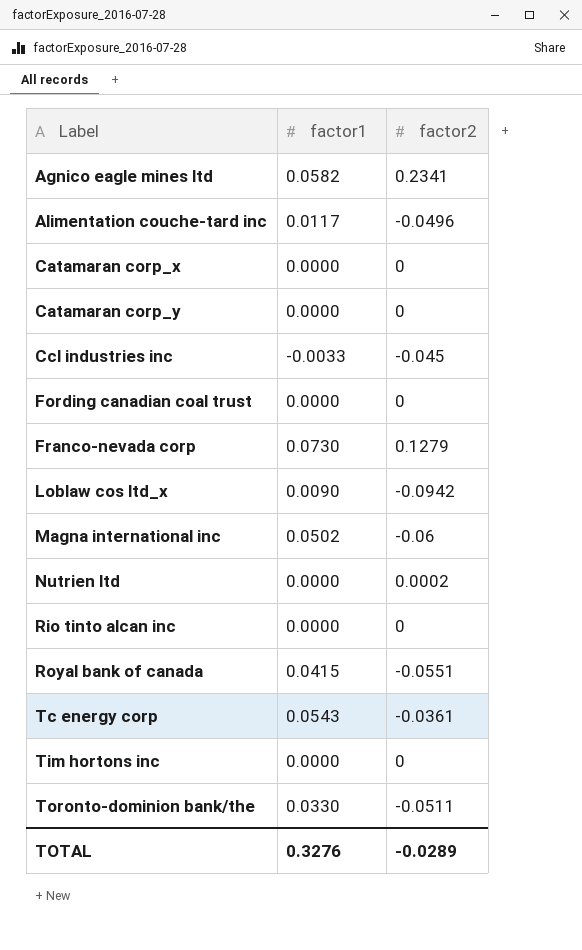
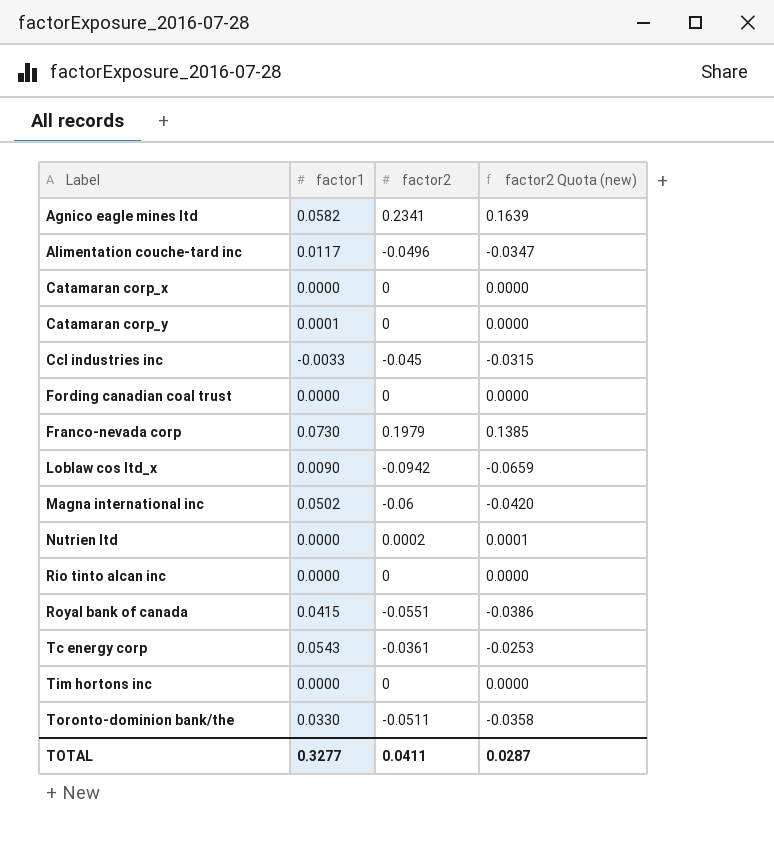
column factor2 Quota (new) | formula: none -> [factor2] * 0.7
Catamaran corp_y | factor1: 0.0000 -> 0.0001
Franco-nevada corp | factor2: 0.1279 -> 0.1979
TOTAL | factor1: 0.3276 -> 0.3277
TOTAL | factor2: -0.0289 -> 0.0411

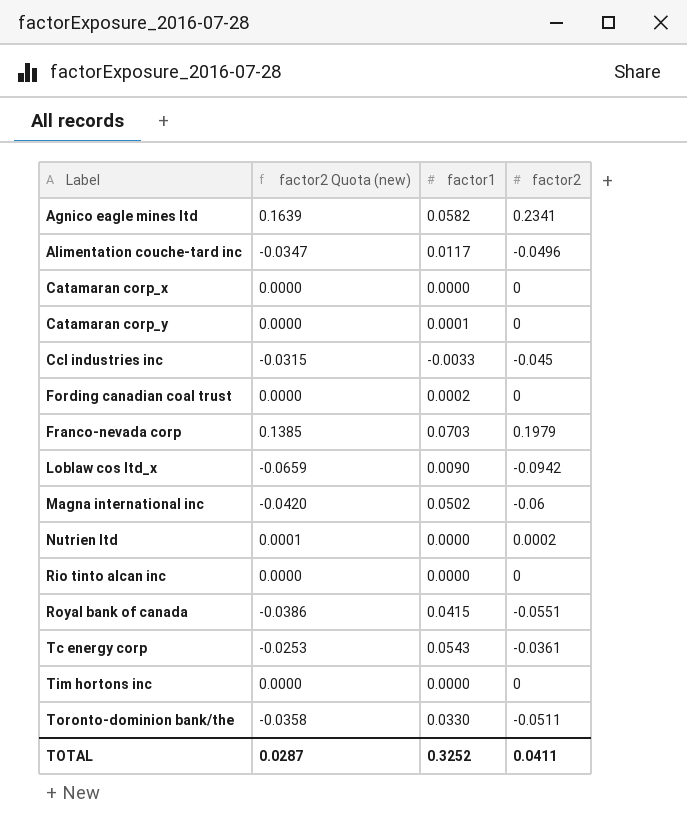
column factor2 Quota (new) | position: 4 -> 2
Fording canadian coal trust | factor1: 0.0000 -> 0.0002
Franco-nevada corp | factor1: 0.0730 -> 0.0703
TOTAL | factor1: 0.3277 -> 0.3252

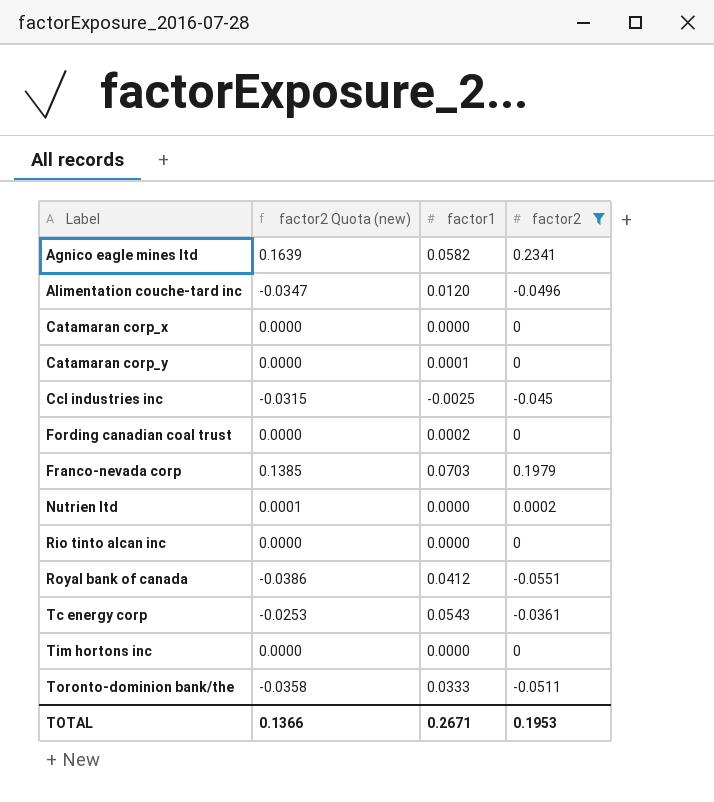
filter: none -> factor2 >= -0.0551
Alimentation couche-tard inc | factor1: 0.0117 -> 0.0120
Ccl industries inc | factor1: -0.0033 -> -0.0025
Royal bank of canada | factor1: 0.0415 -> 0.0412
Toronto-dominion bank/the | factor1: 0.0330 -> 0.0333
TOTAL | factor2 Quota (new): 0.0287 -> 0.1366
TOTAL | factor1: 0.3252 -> 0.2671
TOTAL | factor2: 0.0411 -> 0.1953

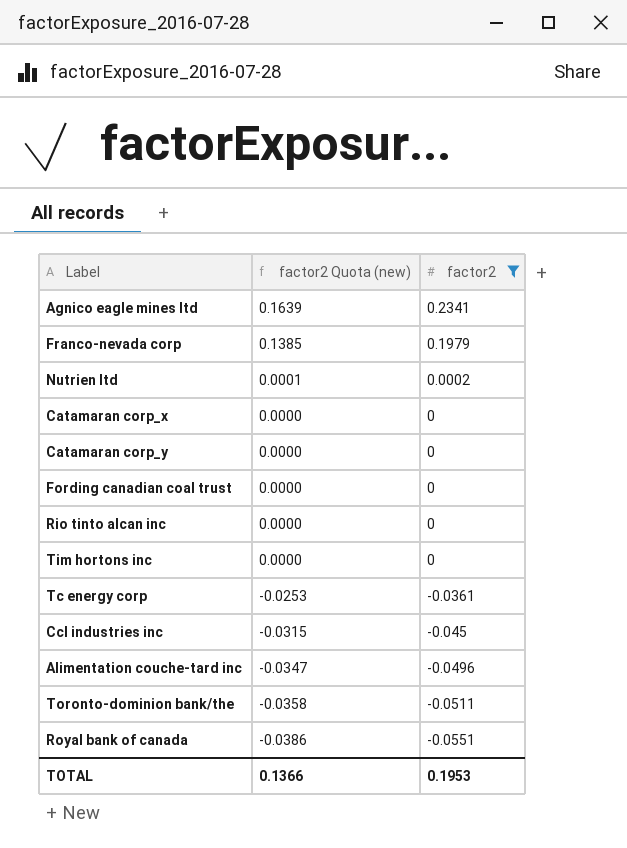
row order: Label ascending -> factor2 Quota (new) descending
column factor1 | position: 3 -> none

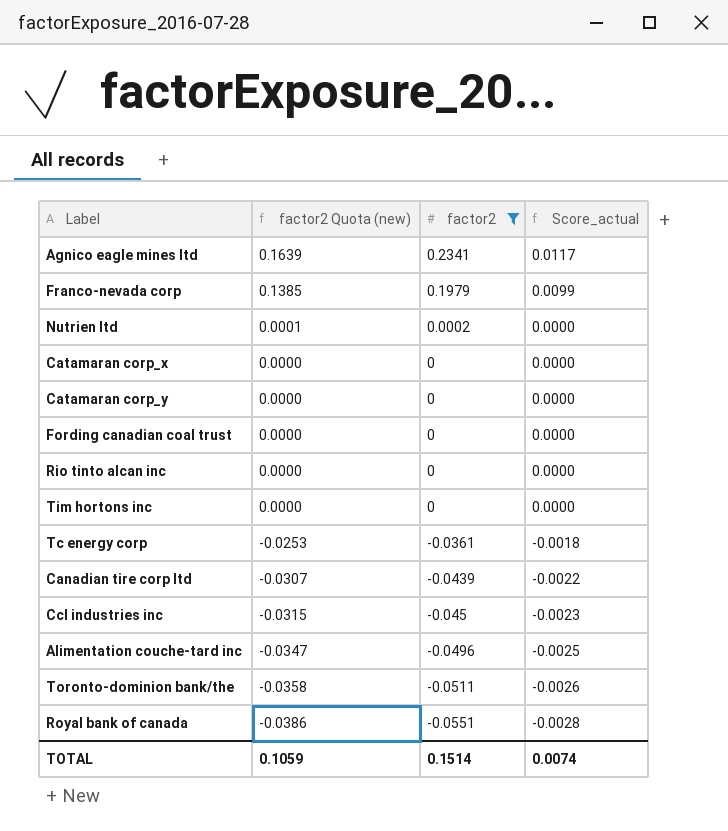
column Score_actual | formula: none -> [factor2] * 0.05
row Canadian tire corp ltd: none -> -0.0307 | -0.0439 | -0.0022
TOTAL | factor2 Quota (new): 0.1366 -> 0.1059
TOTAL | factor2: 0.1953 -> 0.1514

